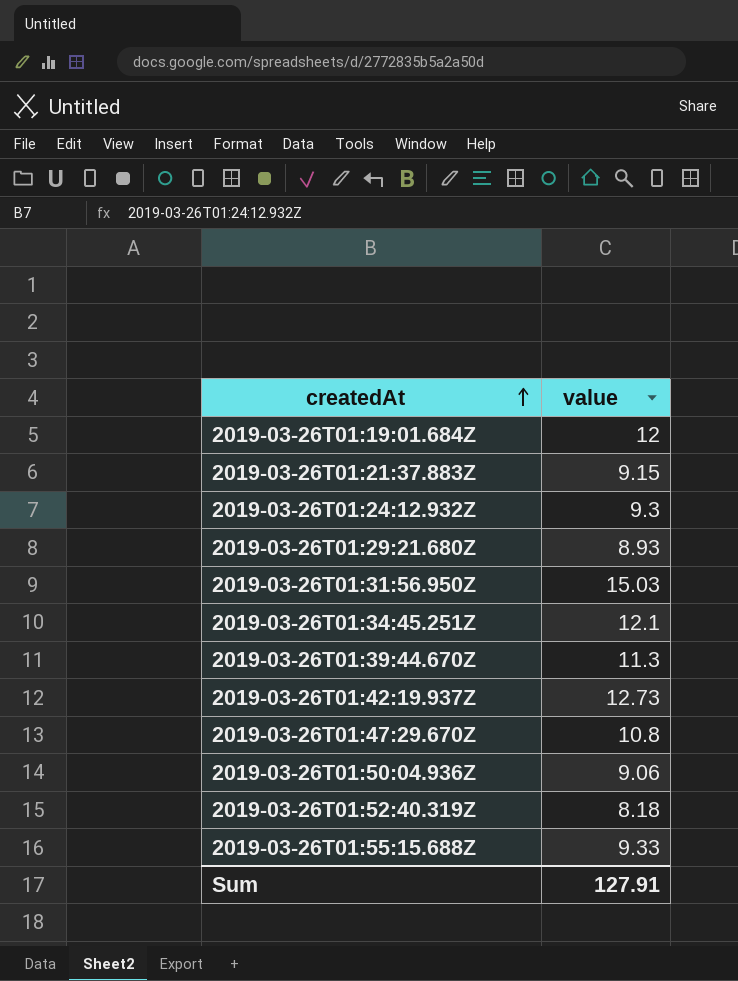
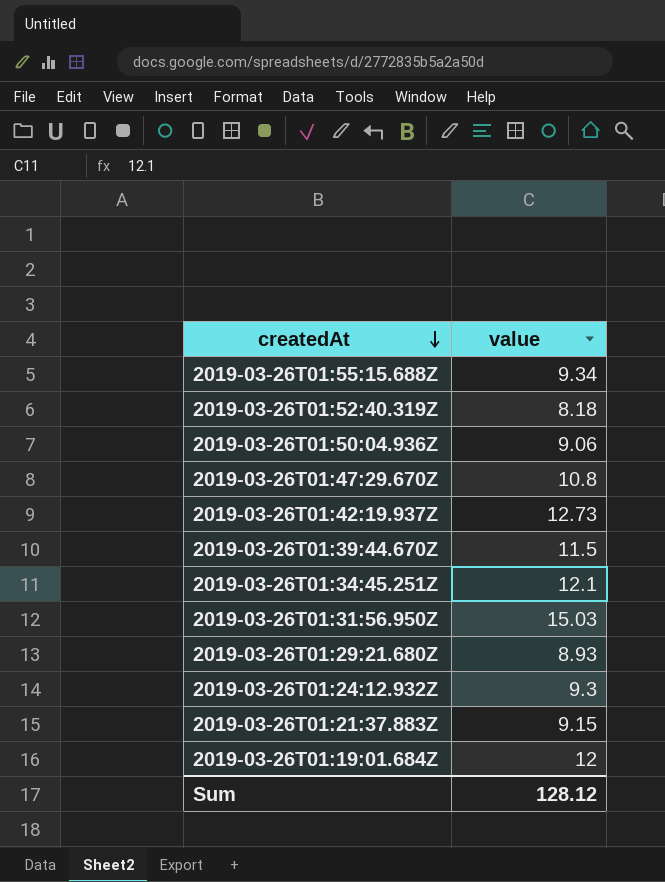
row order: createdAt ascending -> createdAt descending
2019-03-26T01:55:15.688Z | value: 9.33 -> 9.34
2019-03-26T01:39:44.670Z | value: 11.3 -> 11.5
Sum | value: 127.91 -> 128.12

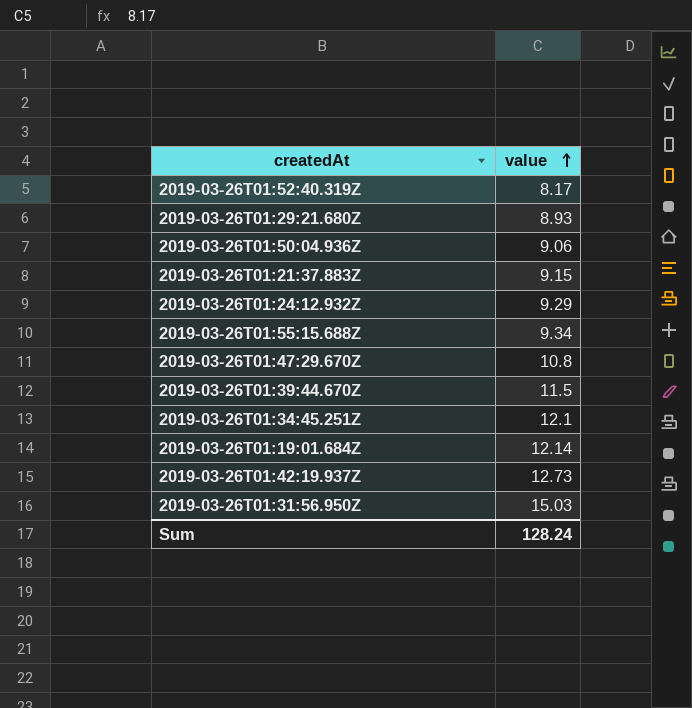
row order: createdAt descending -> value ascending
2019-03-26T01:52:40.319Z | value: 8.18 -> 8.17
2019-03-26T01:24:12.932Z | value: 9.3 -> 9.29
2019-03-26T01:19:01.684Z | value: 12 -> 12.14
Sum | value: 128.12 -> 128.24

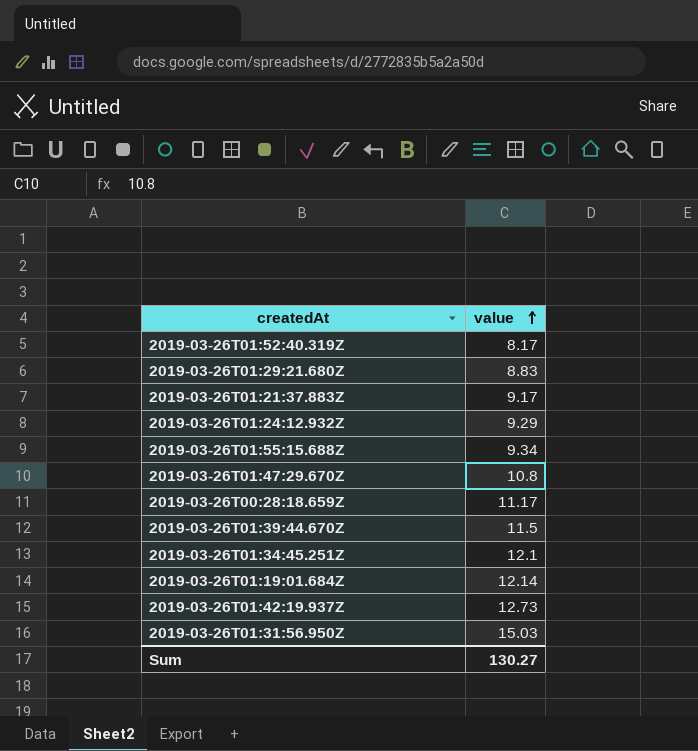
row 2019-03-26T01:50:04.936Z: 9.06 -> none
2019-03-26T01:29:21.680Z | value: 8.93 -> 8.83
2019-03-26T01:21:37.883Z | value: 9.15 -> 9.17
row 2019-03-26T00:28:18.659Z: none -> 11.17
Sum | value: 128.24 -> 130.27

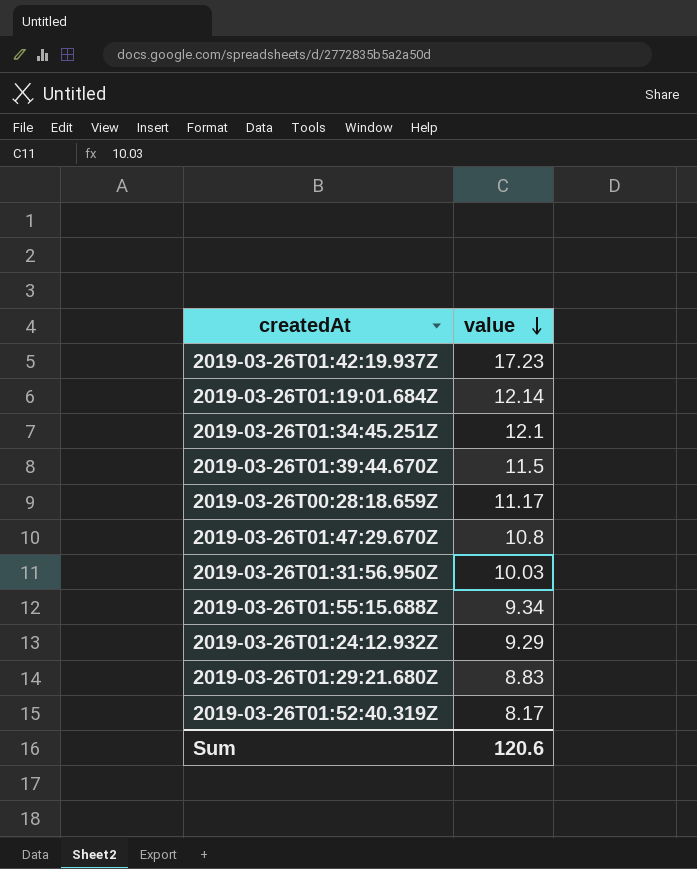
row order: value ascending -> value descending
row 2019-03-26T01:21:37.883Z: 9.17 -> none
2019-03-26T01:42:19.937Z | value: 12.73 -> 17.23
2019-03-26T01:31:56.950Z | value: 15.03 -> 10.03
Sum | value: 130.27 -> 120.6

